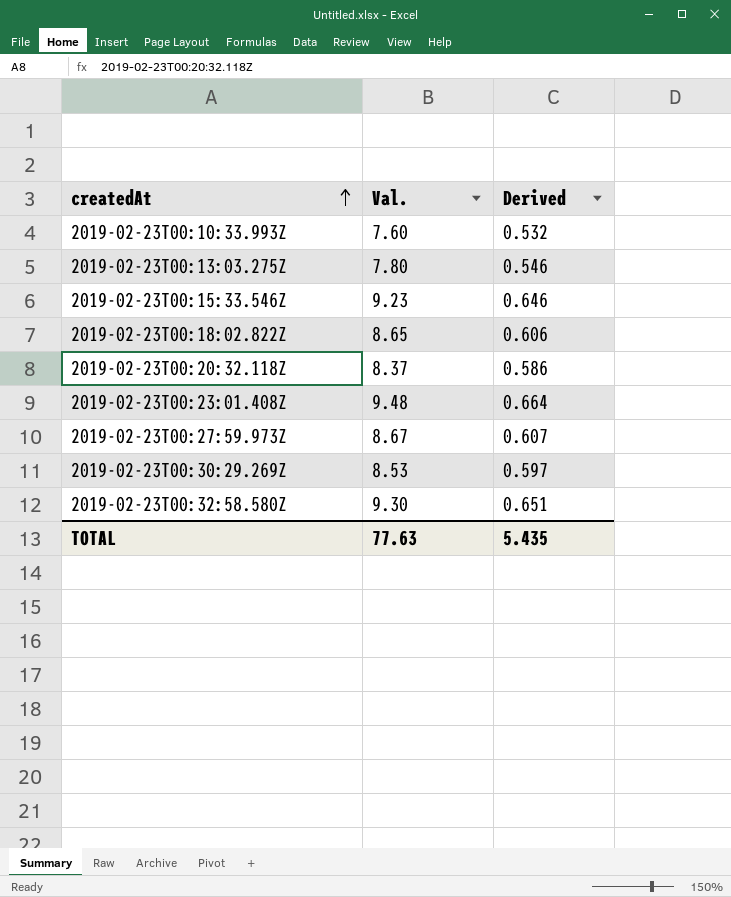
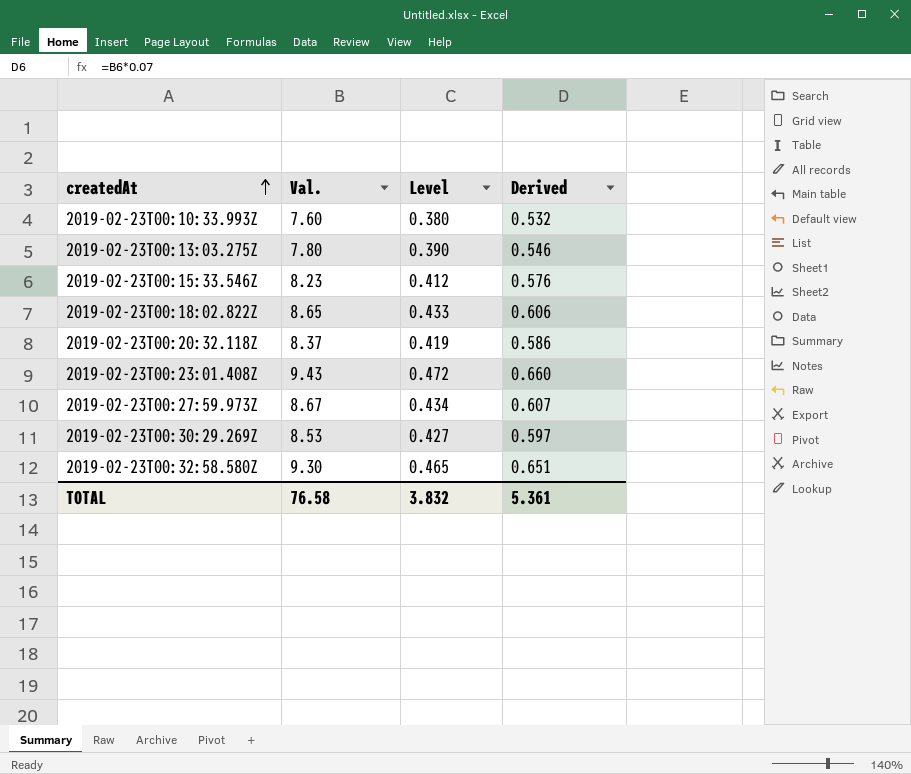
column Level | formula: none -> [Val.] * 0.05
2019-02-23T00:15:33.546Z | Val.: 9.23 -> 8.23
2019-02-23T00:15:33.546Z | Derived: 0.646 -> 0.576
2019-02-23T00:23:01.408Z | Val.: 9.48 -> 9.43
2019-02-23T00:23:01.408Z | Derived: 0.664 -> 0.660
TOTAL | Val.: 77.63 -> 76.58
TOTAL | Derived: 5.435 -> 5.361

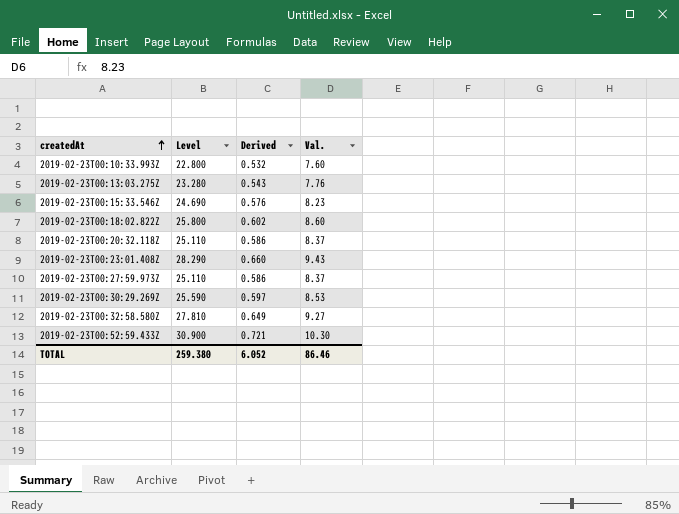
column Level | formula: [Val.] * 0.05 -> [Val.] * 3
column Val. | position: 2 -> 4
2019-02-23T00:13:03.275Z | Derived: 0.546 -> 0.543
2019-02-23T00:13:03.275Z | Val.: 7.80 -> 7.76
2019-02-23T00:18:02.822Z | Derived: 0.606 -> 0.602
2019-02-23T00:18:02.822Z | Val.: 8.65 -> 8.60
2019-02-23T00:27:59.973Z | Derived: 0.607 -> 0.586
2019-02-23T00:27:59.973Z | Val.: 8.67 -> 8.37
2019-02-23T00:32:58.580Z | Derived: 0.651 -> 0.649
2019-02-23T00:32:58.580Z | Val.: 9.30 -> 9.27
row 2019-02-23T00:52:59.433Z: none -> 30.900 | 0.721 | 10.30
TOTAL | Level: 3.832 -> 259.380
TOTAL | Derived: 5.361 -> 6.052
TOTAL | Val.: 76.58 -> 86.46

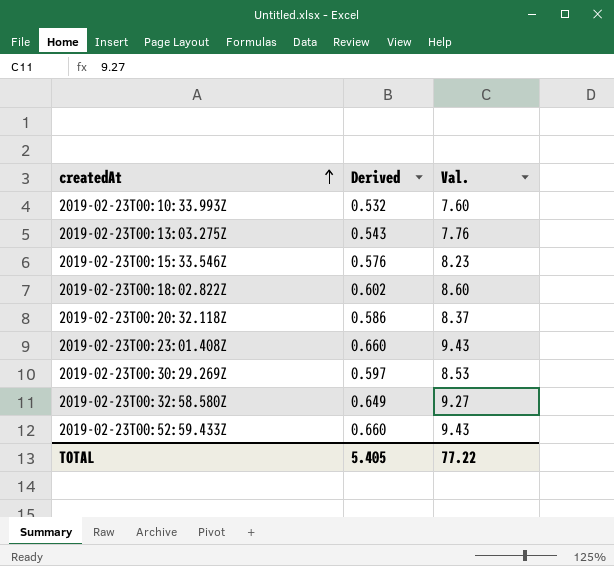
column Level | formula: [Val.] * 3 -> none
row 2019-02-23T00:27:59.973Z: 25.110 | 0.586 | 8.37 -> none
2019-02-23T00:52:59.433Z | Derived: 0.721 -> 0.660
2019-02-23T00:52:59.433Z | Val.: 10.30 -> 9.43
TOTAL | Derived: 6.052 -> 5.405
TOTAL | Val.: 86.46 -> 77.22

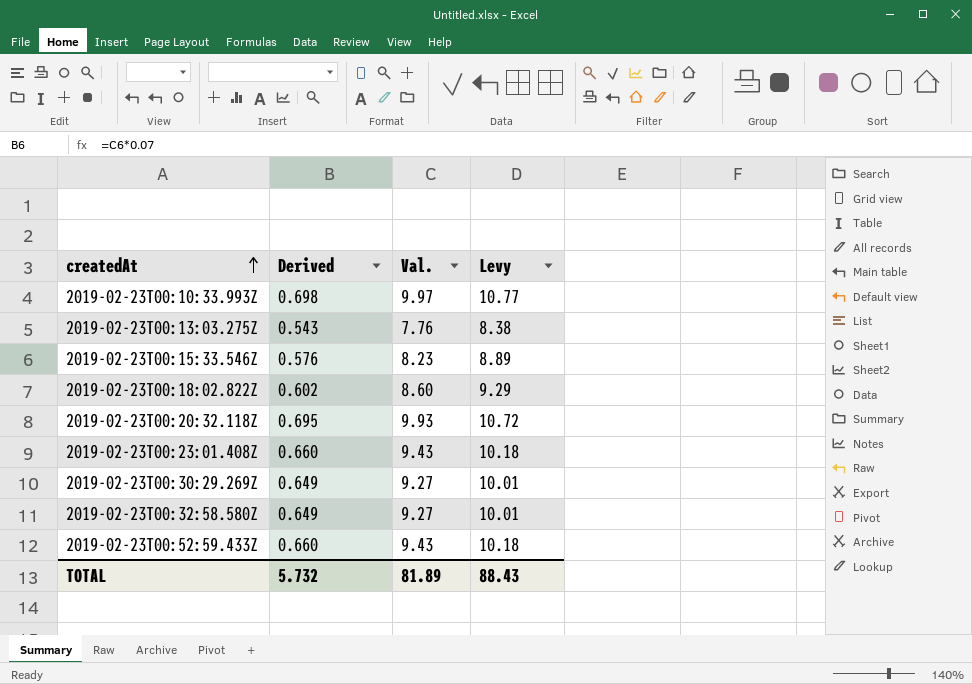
column Levy | formula: none -> [Val.] * 1.08
2019-02-23T00:10:33.993Z | Derived: 0.532 -> 0.698
2019-02-23T00:10:33.993Z | Val.: 7.60 -> 9.97
2019-02-23T00:20:32.118Z | Derived: 0.586 -> 0.695
2019-02-23T00:20:32.118Z | Val.: 8.37 -> 9.93
2019-02-23T00:30:29.269Z | Derived: 0.597 -> 0.649
2019-02-23T00:30:29.269Z | Val.: 8.53 -> 9.27
TOTAL | Derived: 5.405 -> 5.732
TOTAL | Val.: 77.22 -> 81.89

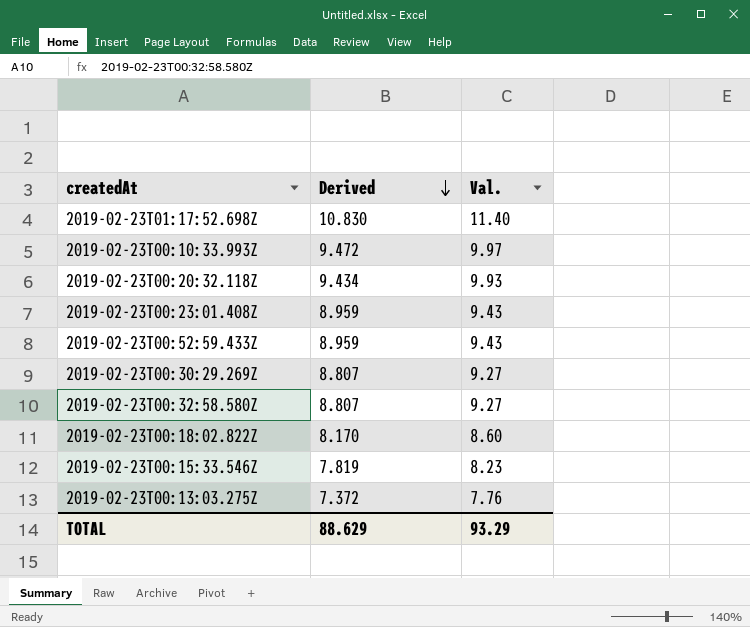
row order: createdAt ascending -> Derived descending
column Levy | formula: [Val.] * 1.08 -> none
column Derived | formula: [Val.] * 0.07 -> [Val.] * 0.95
row 2019-02-23T01:17:52.698Z: none -> 10.830 | 11.40
TOTAL | Derived: 5.732 -> 88.629
TOTAL | Val.: 81.89 -> 93.29

